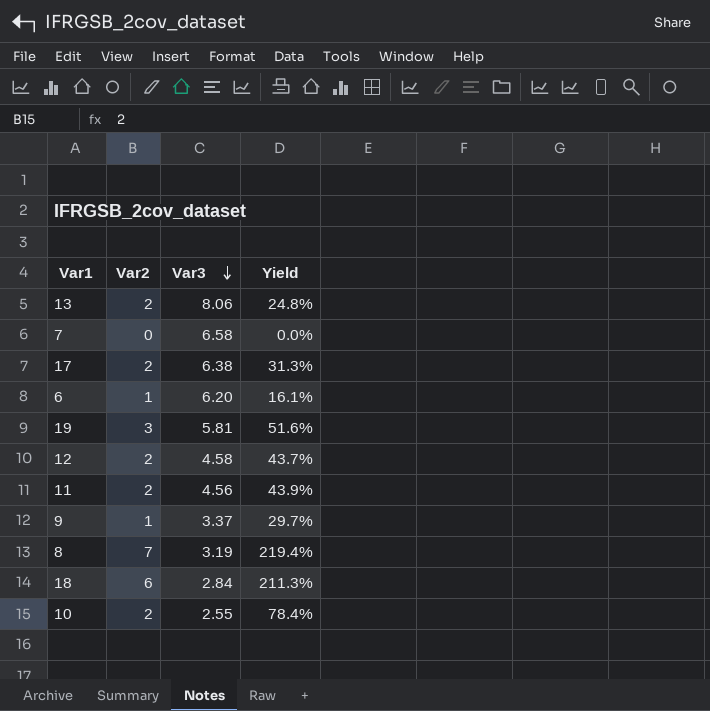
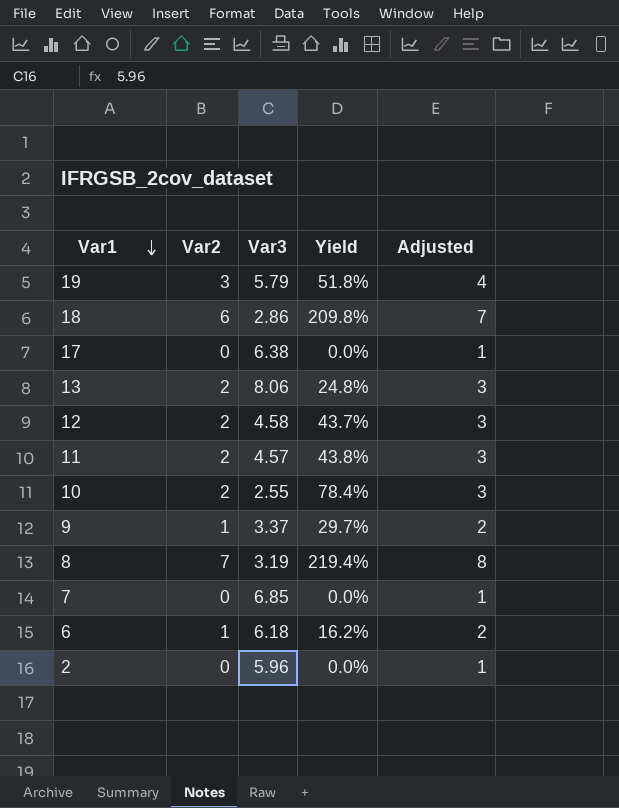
row order: Var3 descending -> Var1 descending
column Adjusted | formula: none -> [Var2] + 1
19 | Var3: 5.81 -> 5.79
19 | Yield: 51.6% -> 51.8%
18 | Var3: 2.84 -> 2.86
18 | Yield: 211.3% -> 209.8%
17 | Var2: 2 -> 0
17 | Yield: 31.3% -> 0.0%
11 | Var3: 4.56 -> 4.57
11 | Yield: 43.9% -> 43.8%
7 | Var3: 6.58 -> 6.85
6 | Var3: 6.20 -> 6.18
6 | Yield: 16.1% -> 16.2%
row 2: none -> 0 | 5.96 | 0.0% | 1

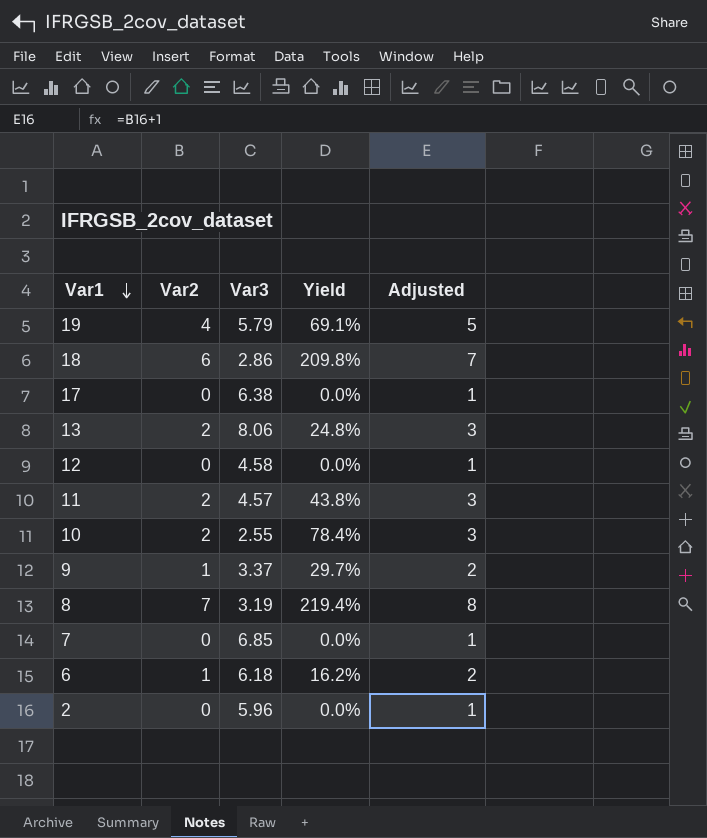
19 | Var2: 3 -> 4
19 | Yield: 51.8% -> 69.1%
19 | Adjusted: 4 -> 5
12 | Var2: 2 -> 0
12 | Yield: 43.7% -> 0.0%
12 | Adjusted: 3 -> 1

